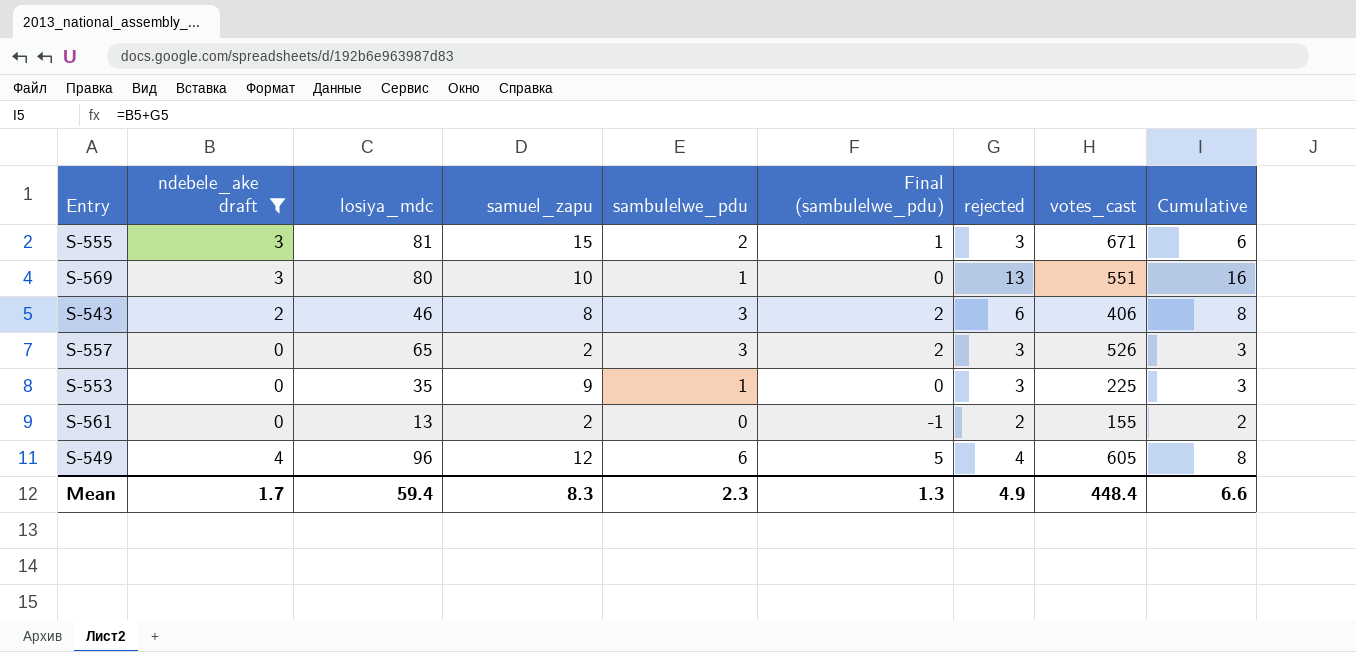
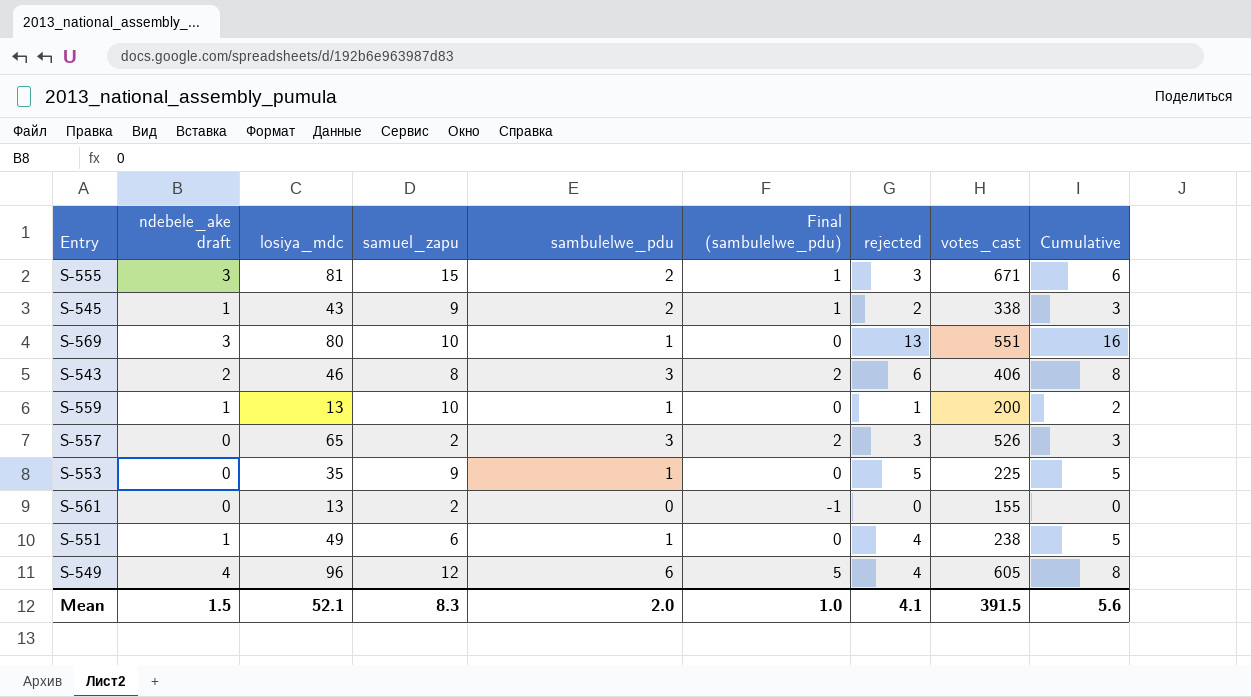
filter: ndebele_ake draft != 1 -> none
S-553 | rejected: 3 -> 5
S-553 | Cumulative: 3 -> 5
S-561 | rejected: 2 -> 0
S-561 | Cumulative: 2 -> 0
Mean | ndebele_ake draft: 1.7 -> 1.5
Mean | losiya_mdc: 59.4 -> 52.1
Mean | sambulelwe_pdu: 2.3 -> 2.0
Mean | Final (sambulelwe_pdu): 1.3 -> 1.0
Mean | rejected: 4.9 -> 4.1
Mean | votes_cast: 448.4 -> 391.5
Mean | Cumulative: 6.6 -> 5.6

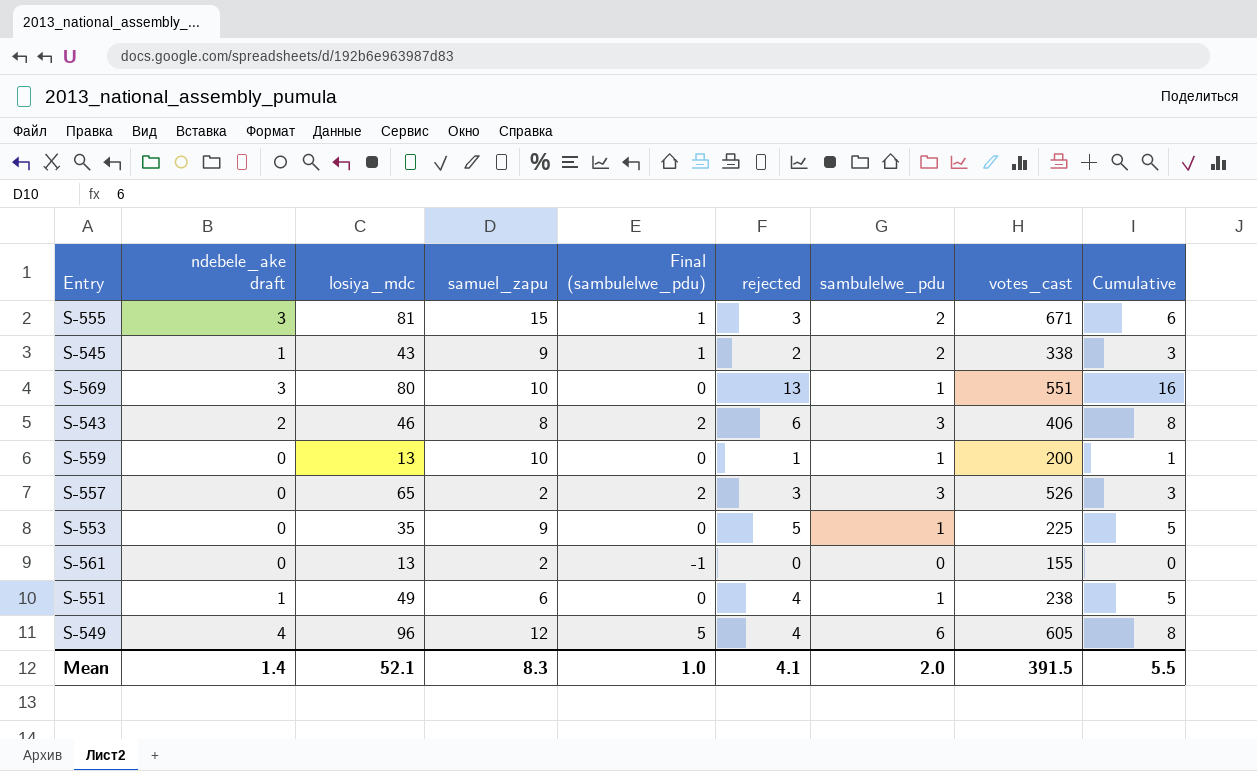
column sambulelwe_pdu | position: 5 -> 7
S-559 | ndebele_ake draft: 1 -> 0
S-559 | Cumulative: 2 -> 1
Mean | ndebele_ake draft: 1.5 -> 1.4
Mean | Cumulative: 5.6 -> 5.5

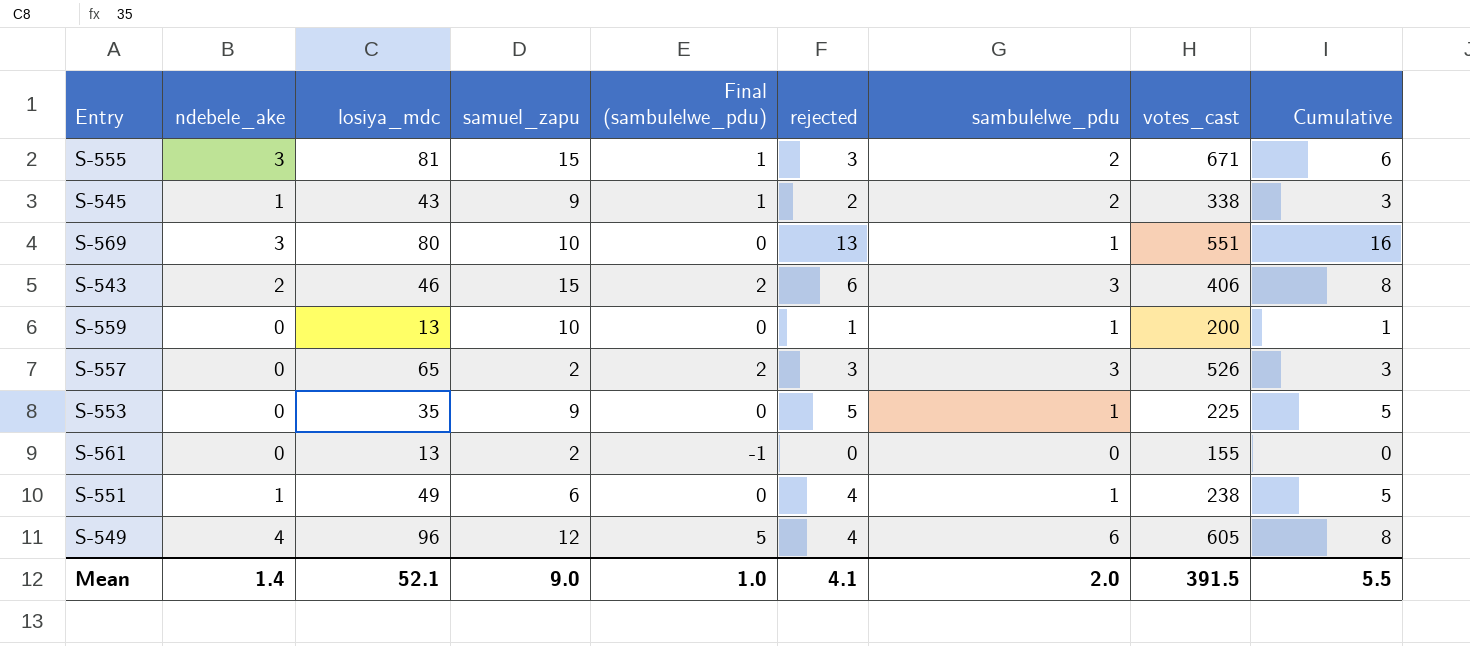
column name: ndebele_ake draft -> ndebele_ake
S-543 | samuel_zapu: 8 -> 15
Mean | samuel_zapu: 8.3 -> 9.0

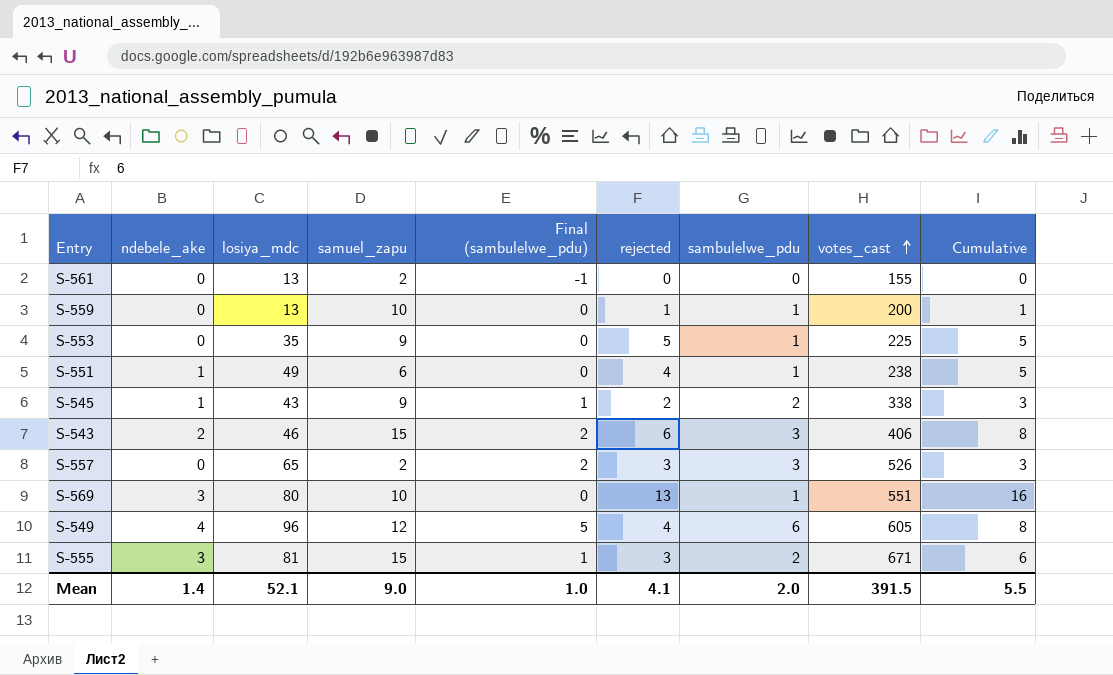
row order: none -> votes_cast ascending

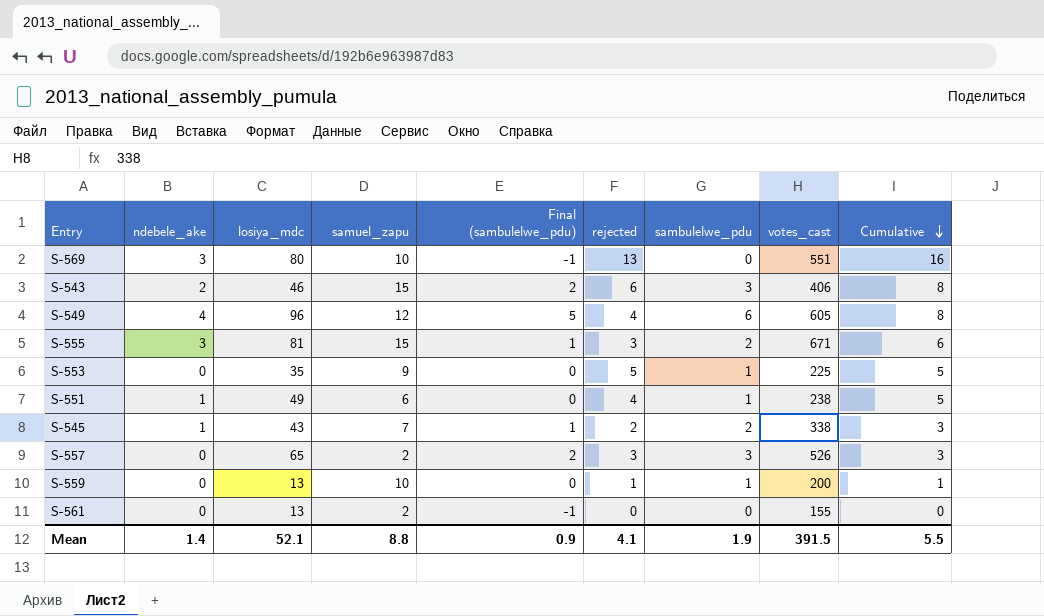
row order: votes_cast ascending -> Cumulative descending
S-569 | Final (sambulelwe_pdu): 0 -> -1
S-569 | sambulelwe_pdu: 1 -> 0
S-545 | samuel_zapu: 9 -> 7
Mean | samuel_zapu: 9.0 -> 8.8
Mean | Final (sambulelwe_pdu): 1.0 -> 0.9
Mean | sambulelwe_pdu: 2.0 -> 1.9

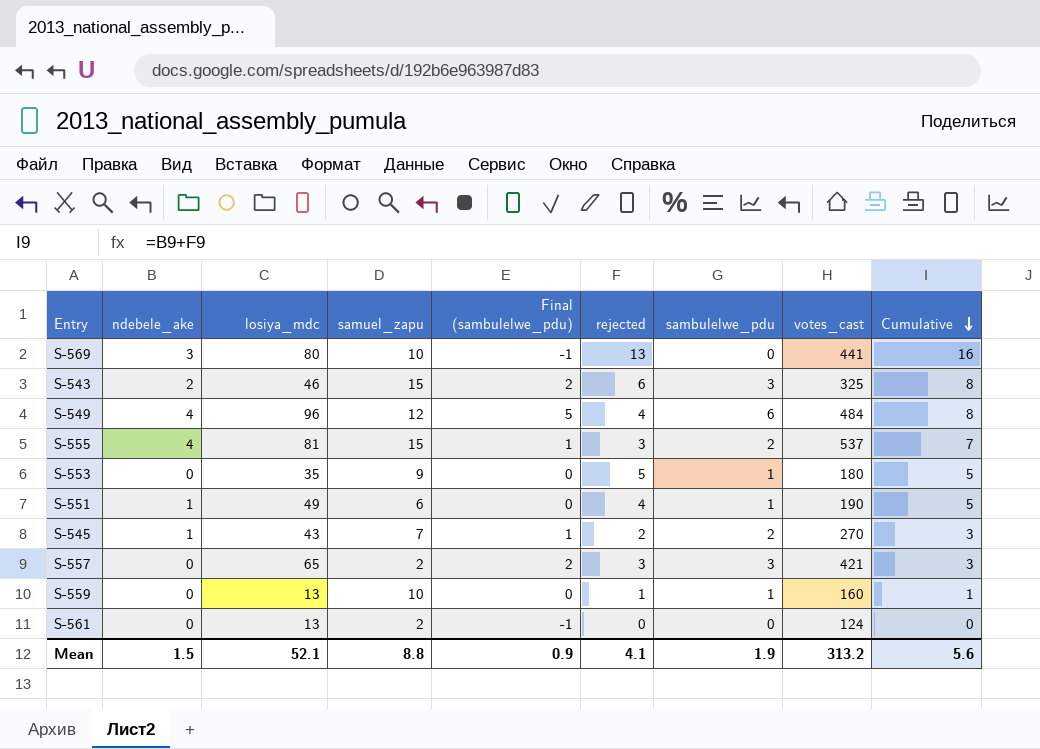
S-569 | votes_cast: 551 -> 441
S-543 | votes_cast: 406 -> 325
S-549 | votes_cast: 605 -> 484
S-555 | ndebele_ake: 3 -> 4
S-555 | votes_cast: 671 -> 537
S-555 | Cumulative: 6 -> 7
S-553 | votes_cast: 225 -> 180
S-551 | votes_cast: 238 -> 190
S-545 | votes_cast: 338 -> 270
S-557 | votes_cast: 526 -> 421
S-559 | votes_cast: 200 -> 160
S-561 | votes_cast: 155 -> 124
Mean | ndebele_ake: 1.4 -> 1.5
Mean | votes_cast: 391.5 -> 313.2
Mean | Cumulative: 5.5 -> 5.6

